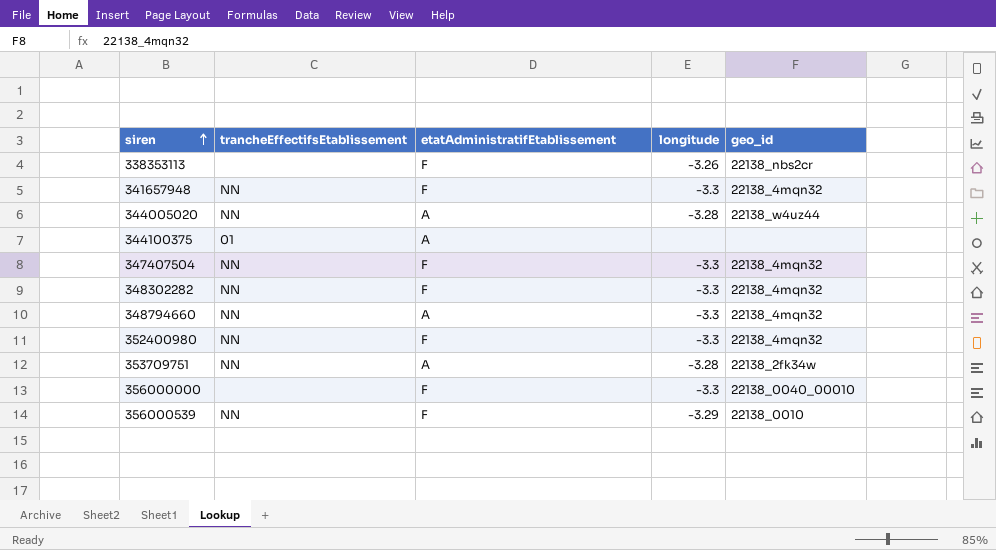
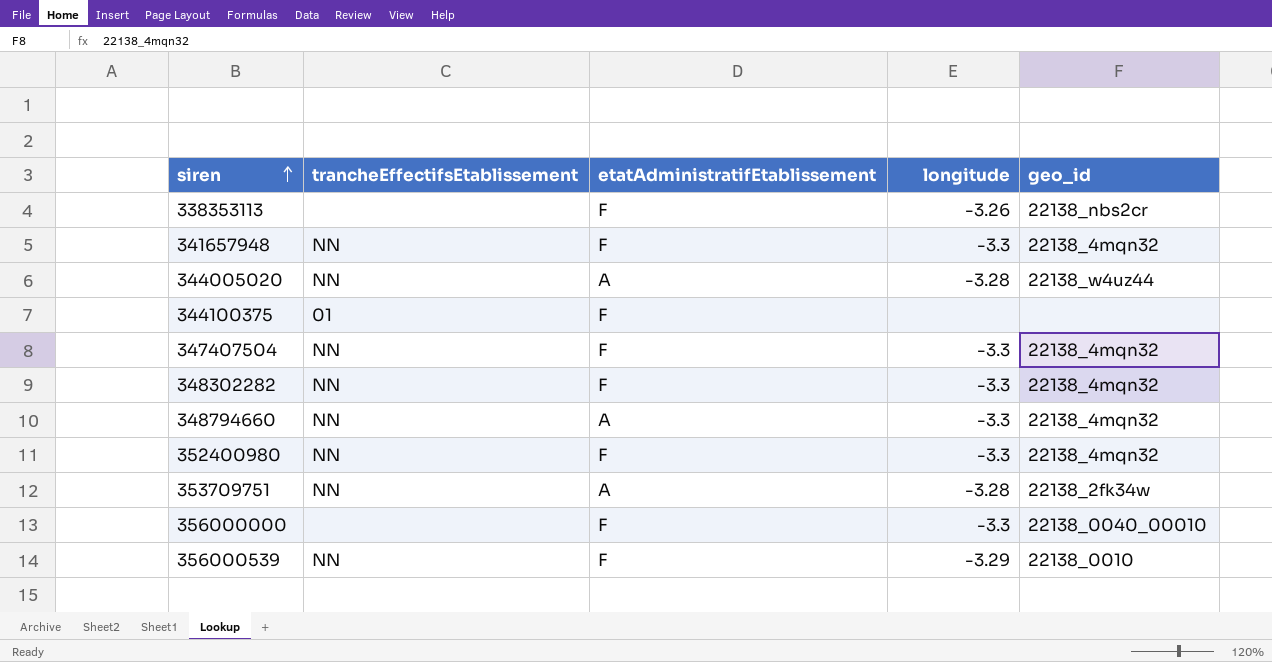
344100375 | etatAdministratifEtablissement: A -> F

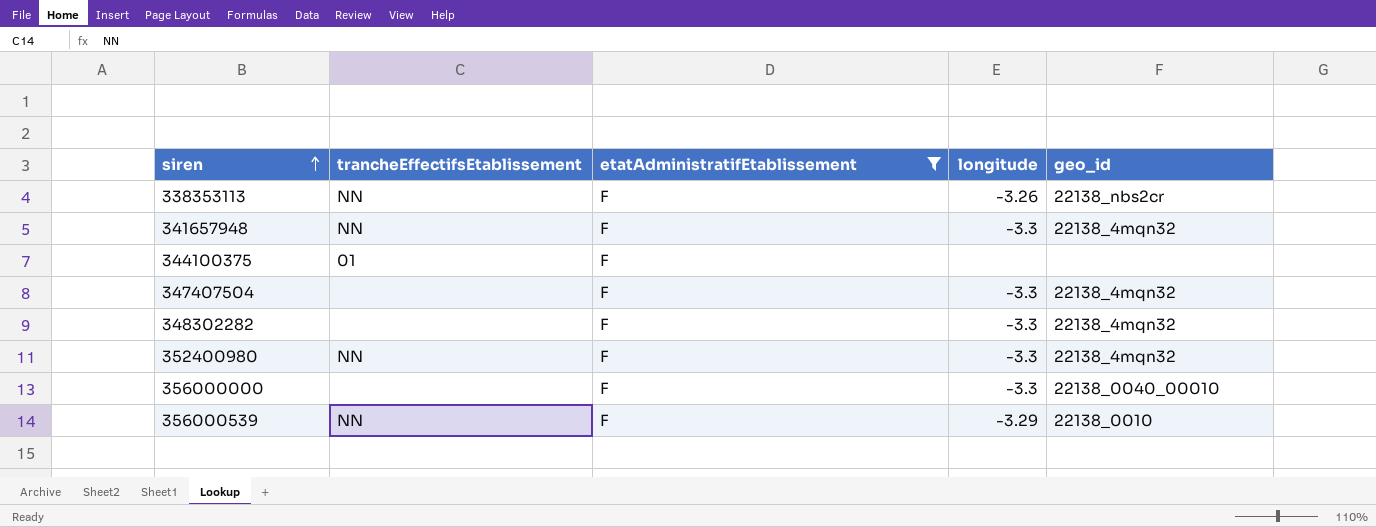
filter: none -> etatAdministratifEtablissement = F
338353113 | trancheEffectifsEtablissement: none -> NN
347407504 | trancheEffectifsEtablissement: NN -> none
348302282 | trancheEffectifsEtablissement: NN -> none

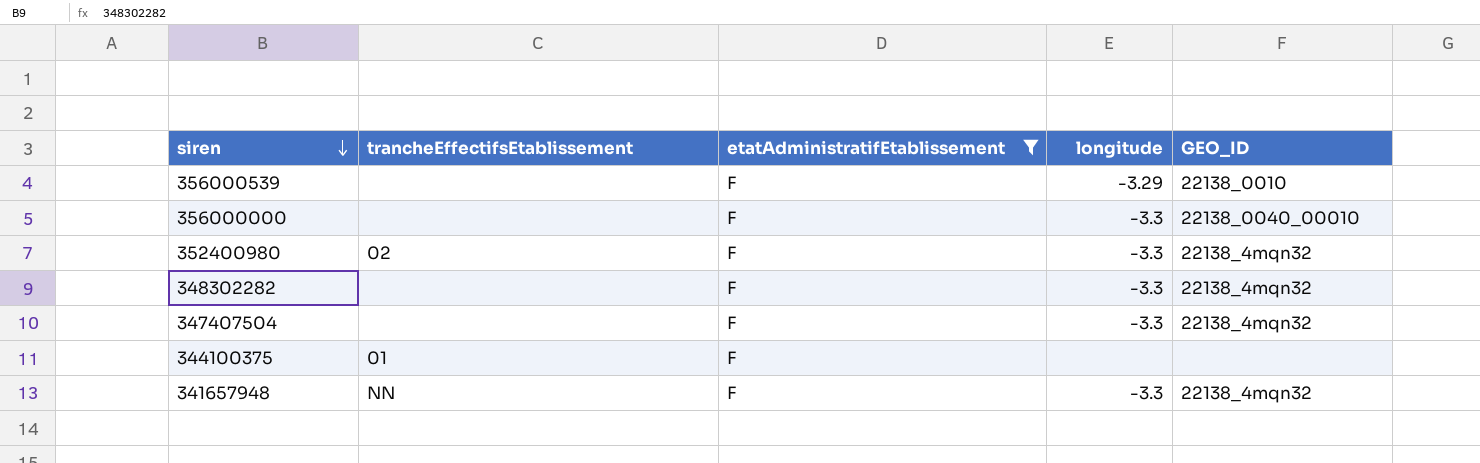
row order: siren ascending -> siren descending
column name: geo_id -> GEO_ID
row 338353113: NN | F | -3.26 | 22138_nbs2cr -> none
356000539 | trancheEffectifsEtablissement: NN -> none
352400980 | trancheEffectifsEtablissement: NN -> 02

